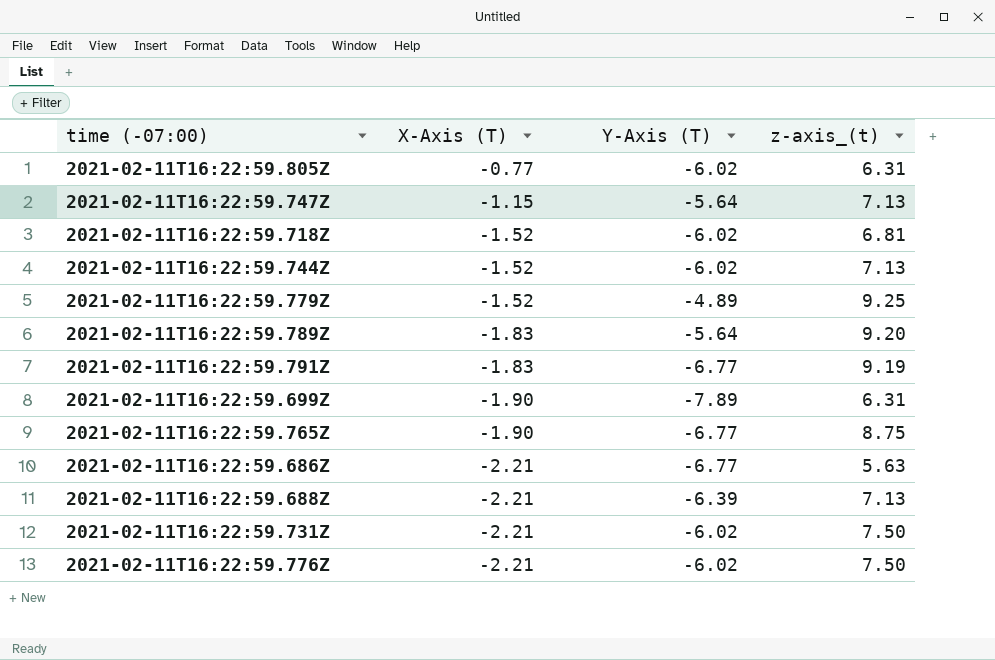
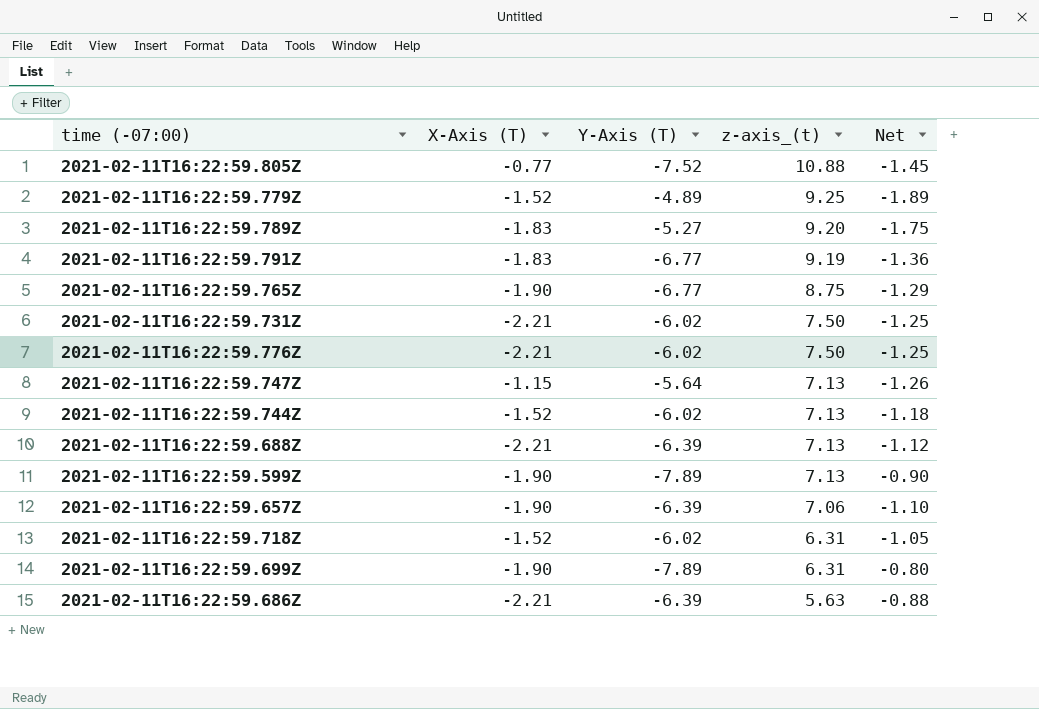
row order: X-Axis (T) descending -> z-axis_(t) descending
column Net | formula: none -> [z-axis_(t)] / [Y-Axis (T)]
2021-02-11T16:22:59.805Z | Y-Axis (T): -6.02 -> -7.52
2021-02-11T16:22:59.805Z | z-axis_(t): 6.31 -> 10.88
2021-02-11T16:22:59.789Z | Y-Axis (T): -5.64 -> -5.27
row 2021-02-11T16:22:59.599Z: none -> -1.90 | -7.89 | 7.13 | -0.90
row 2021-02-11T16:22:59.657Z: none -> -1.90 | -6.39 | 7.06 | -1.10
2021-02-11T16:22:59.718Z | z-axis_(t): 6.81 -> 6.31
2021-02-11T16:22:59.686Z | Y-Axis (T): -6.77 -> -6.39

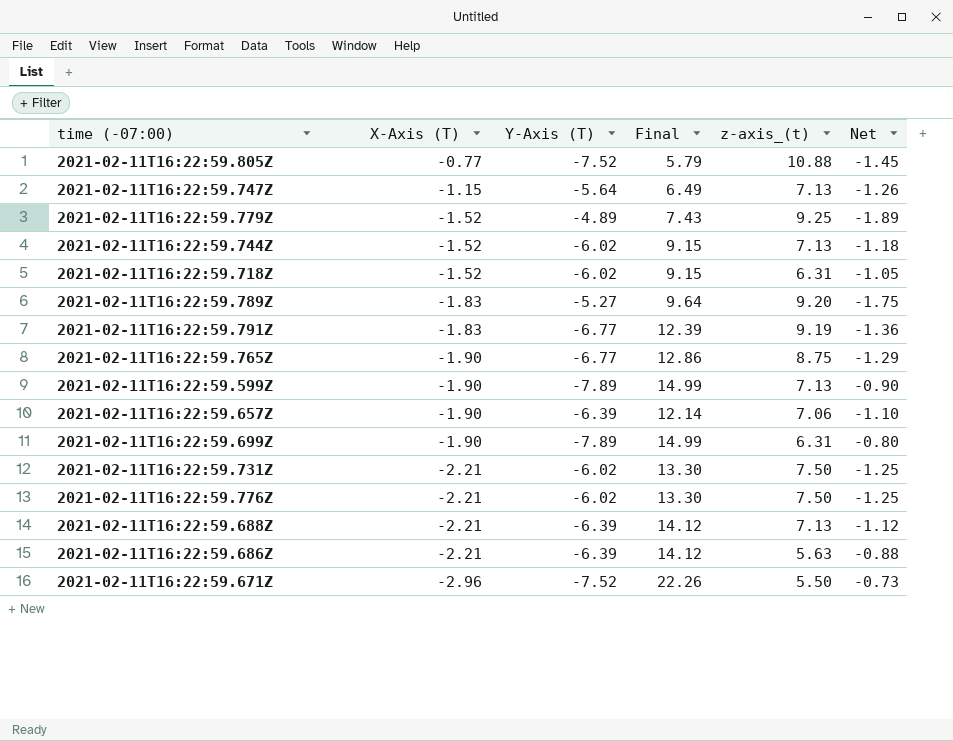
row order: z-axis_(t) descending -> X-Axis (T) descending
column Final | formula: none -> [X-Axis (T)] * [Y-Axis (T)]
row 2021-02-11T16:22:59.671Z: none -> -2.96 | -7.52 | 22.26 | 5.50 | -0.73

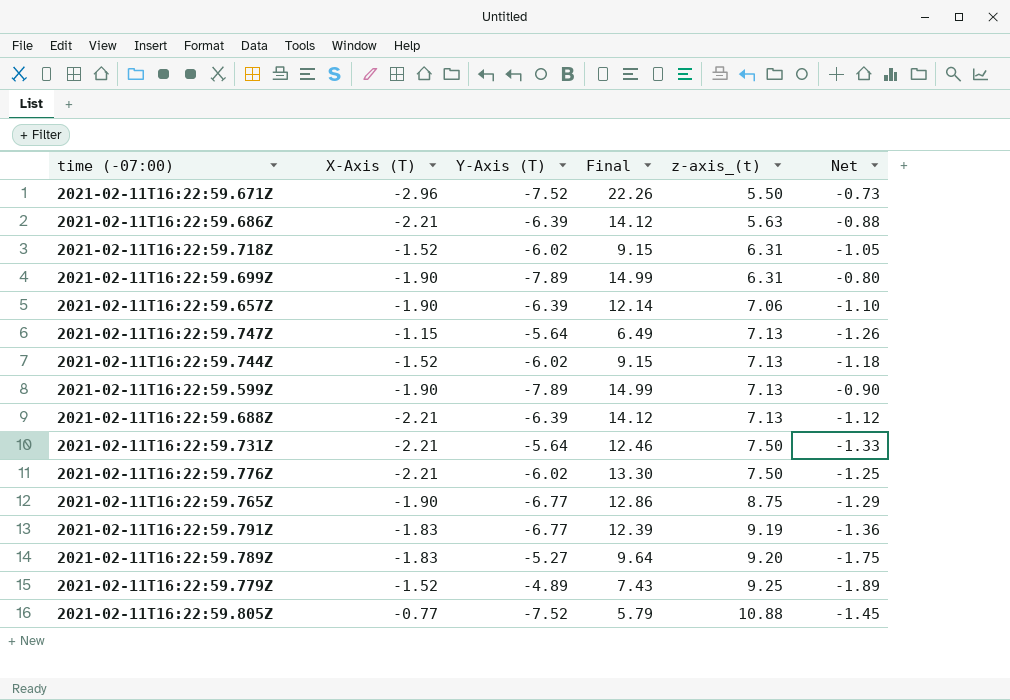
row order: X-Axis (T) descending -> z-axis_(t) ascending
2021-02-11T16:22:59.731Z | Y-Axis (T): -6.02 -> -5.64
2021-02-11T16:22:59.731Z | Final: 13.30 -> 12.46
2021-02-11T16:22:59.731Z | Net: -1.25 -> -1.33

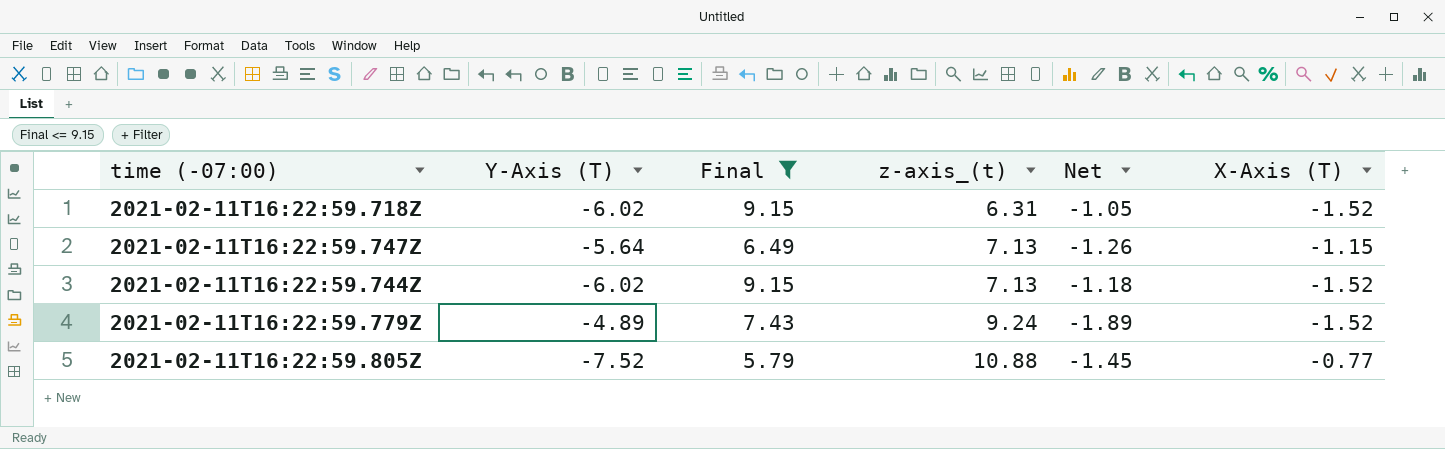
filter: none -> Final <= 9.15
column X-Axis (T) | position: 2 -> 6
2021-02-11T16:22:59.779Z | z-axis_(t): 9.25 -> 9.24

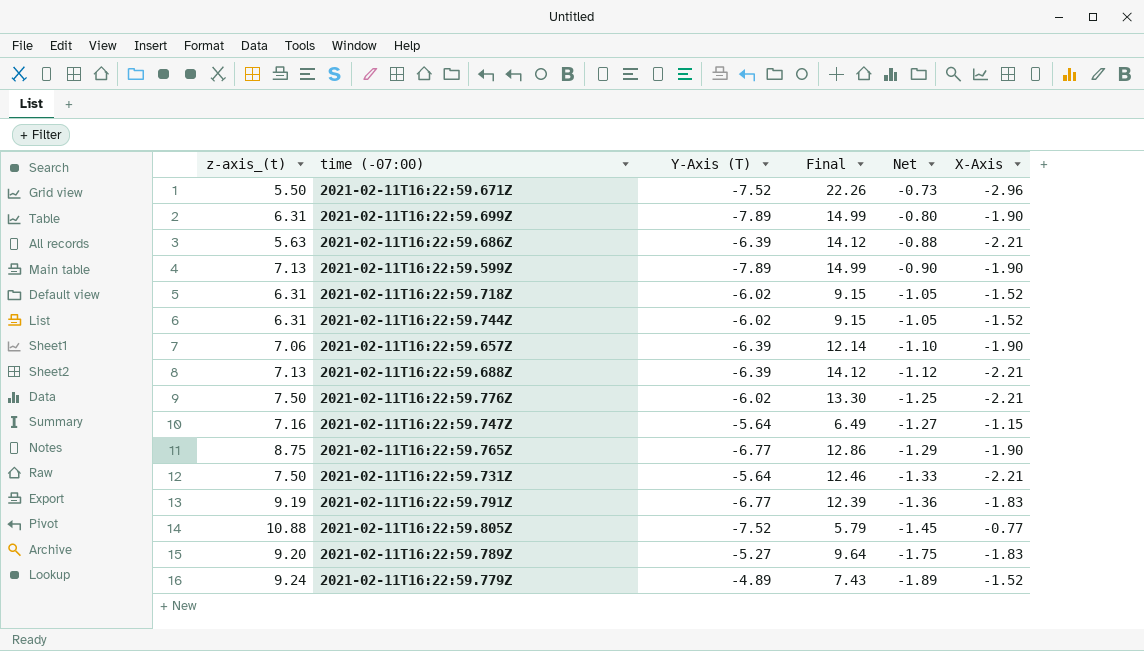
filter: Final <= 9.15 -> none
row order: z-axis_(t) ascending -> Net descending
column z-axis_(t) | position: 4 -> 1
column name: X-Axis (T) -> X-Axis
2021-02-11T16:22:59.744Z | z-axis_(t): 7.13 -> 6.31
2021-02-11T16:22:59.744Z | Net: -1.18 -> -1.05
2021-02-11T16:22:59.747Z | z-axis_(t): 7.13 -> 7.16
2021-02-11T16:22:59.747Z | Net: -1.26 -> -1.27

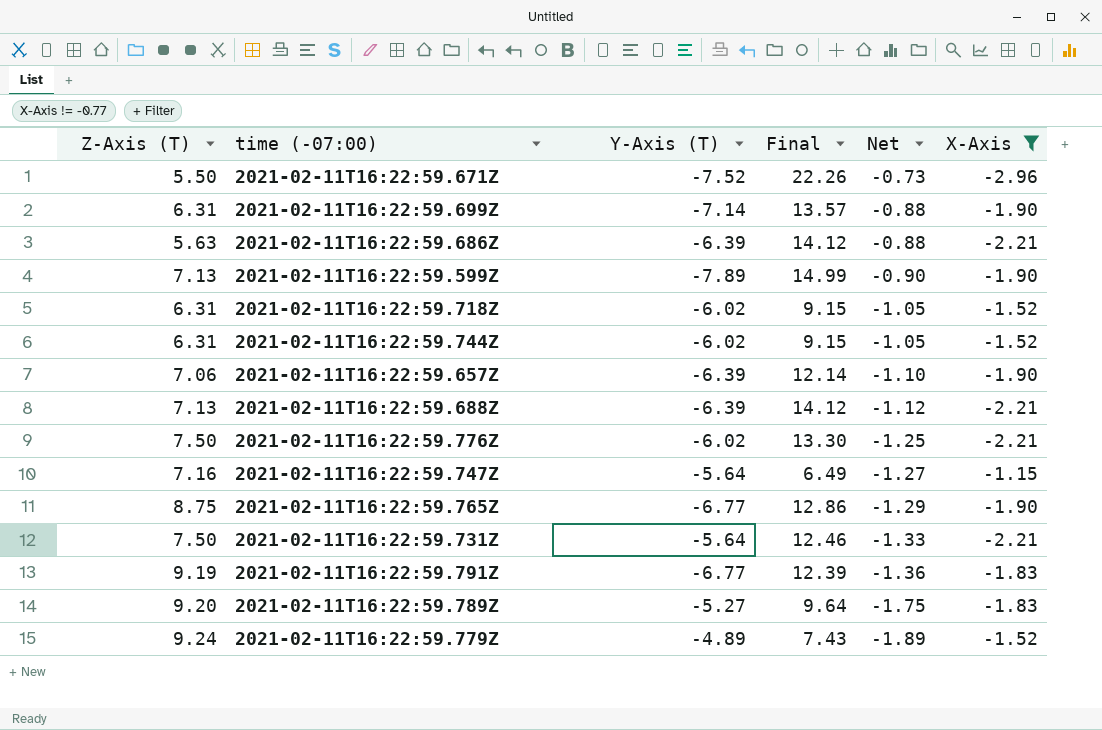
filter: none -> X-Axis != -0.77
column name: z-axis_(t) -> Z-Axis (T)
2021-02-11T16:22:59.699Z | Y-Axis (T): -7.89 -> -7.14
2021-02-11T16:22:59.699Z | Final: 14.99 -> 13.57
2021-02-11T16:22:59.699Z | Net: -0.80 -> -0.88

